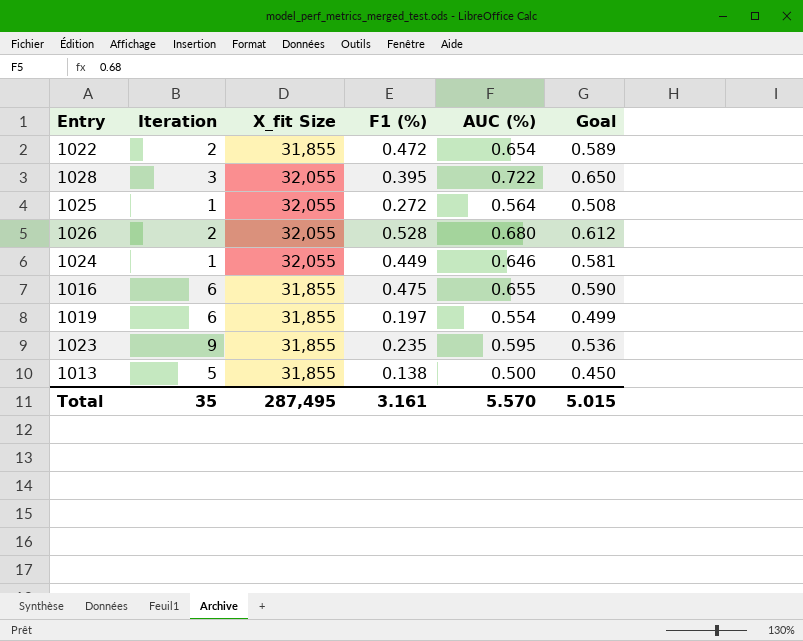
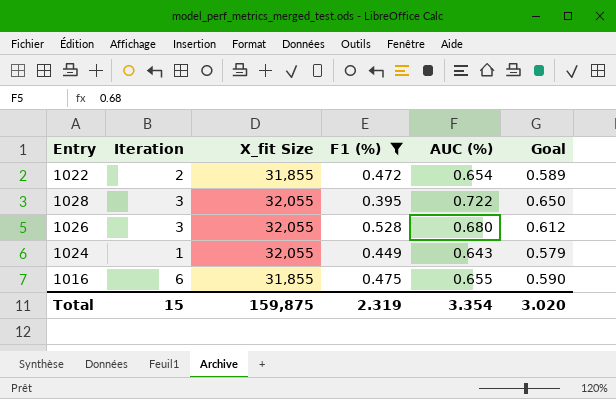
filter: none -> F1 (%) >= 0.395
1026 | Iteration: 2 -> 3
1024 | AUC (%): 0.646 -> 0.643
1024 | Goal: 0.581 -> 0.579
Total | Iteration: 35 -> 15
Total | X_fit Size: 287,495 -> 159,875
Total | F1 (%): 3.161 -> 2.319
Total | AUC (%): 5.570 -> 3.354
Total | Goal: 5.015 -> 3.020

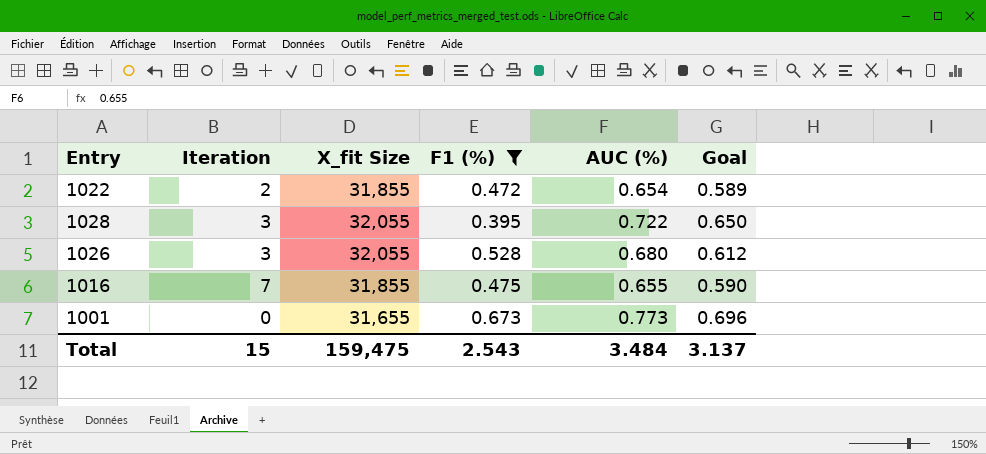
row 1024: 1 | 32,055 | 0.449 | 0.643 | 0.579 -> none
1016 | Iteration: 6 -> 7
row 1001: none -> 0 | 31,655 | 0.673 | 0.773 | 0.696
Total | X_fit Size: 159,875 -> 159,475
Total | F1 (%): 2.319 -> 2.543
Total | AUC (%): 3.354 -> 3.484
Total | Goal: 3.020 -> 3.137

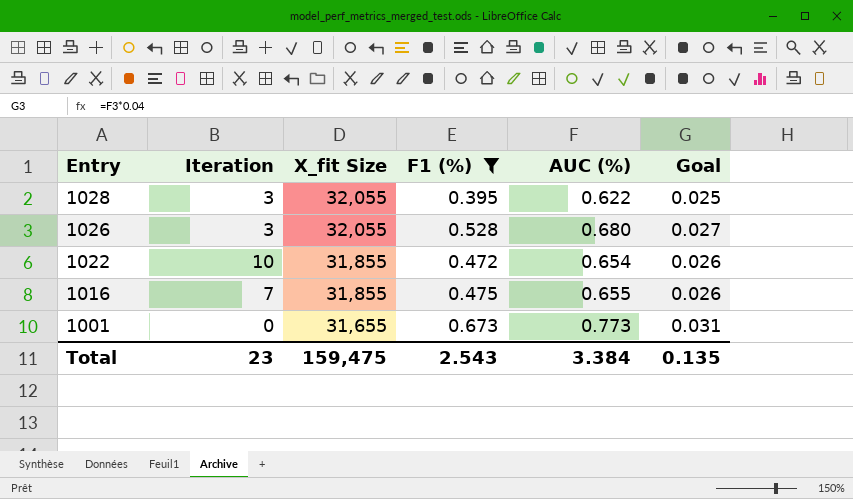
row order: none -> Entry descending
column Goal | formula: [AUC (%)] * 0.9 -> [AUC (%)] * 0.04
1028 | AUC (%): 0.722 -> 0.622
1022 | Iteration: 2 -> 10
Total | Iteration: 15 -> 23
Total | AUC (%): 3.484 -> 3.384
Total | Goal: 3.137 -> 0.135

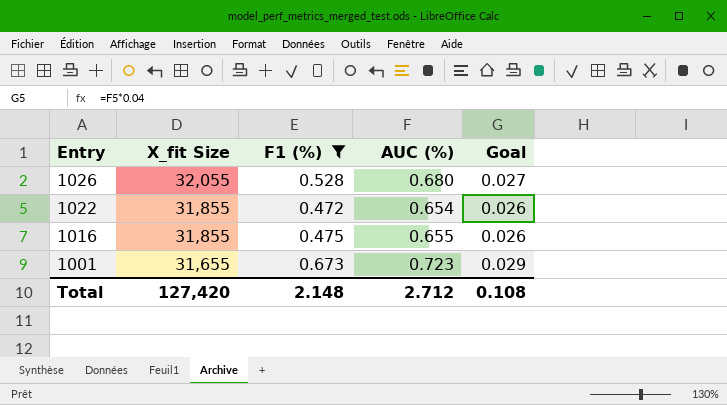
column Iteration | position: 2 -> none
row 1028: 3 | 32,055 | 0.395 | 0.622 | 0.025 -> none
1001 | AUC (%): 0.773 -> 0.723
1001 | Goal: 0.031 -> 0.029
Total | X_fit Size: 159,475 -> 127,420
Total | F1 (%): 2.543 -> 2.148
Total | AUC (%): 3.384 -> 2.712
Total | Goal: 0.135 -> 0.108

